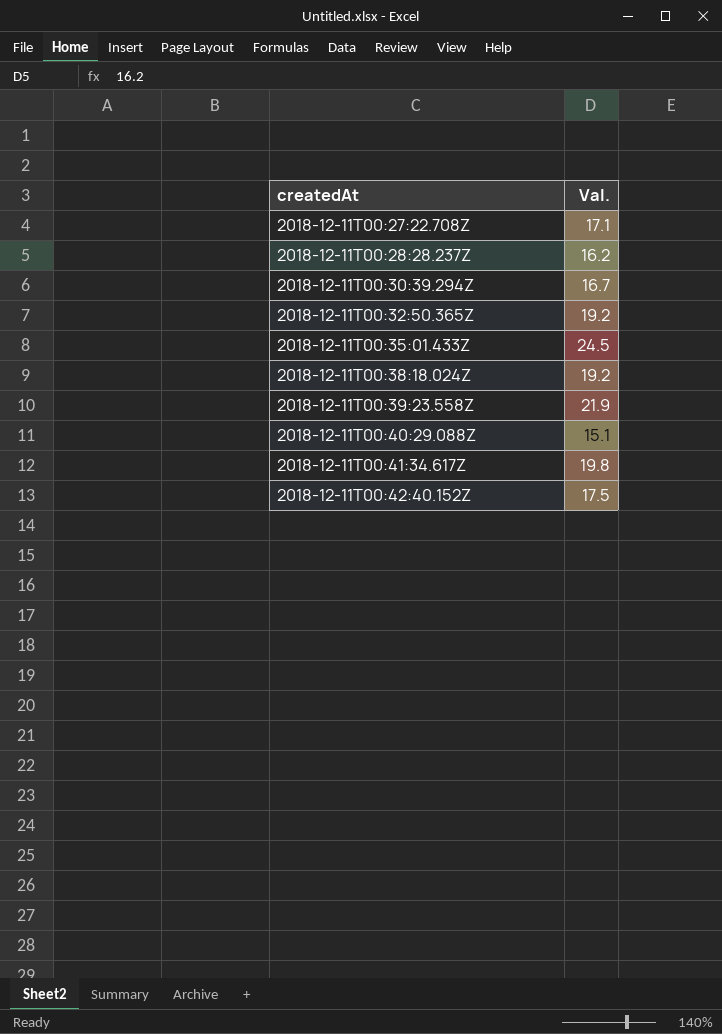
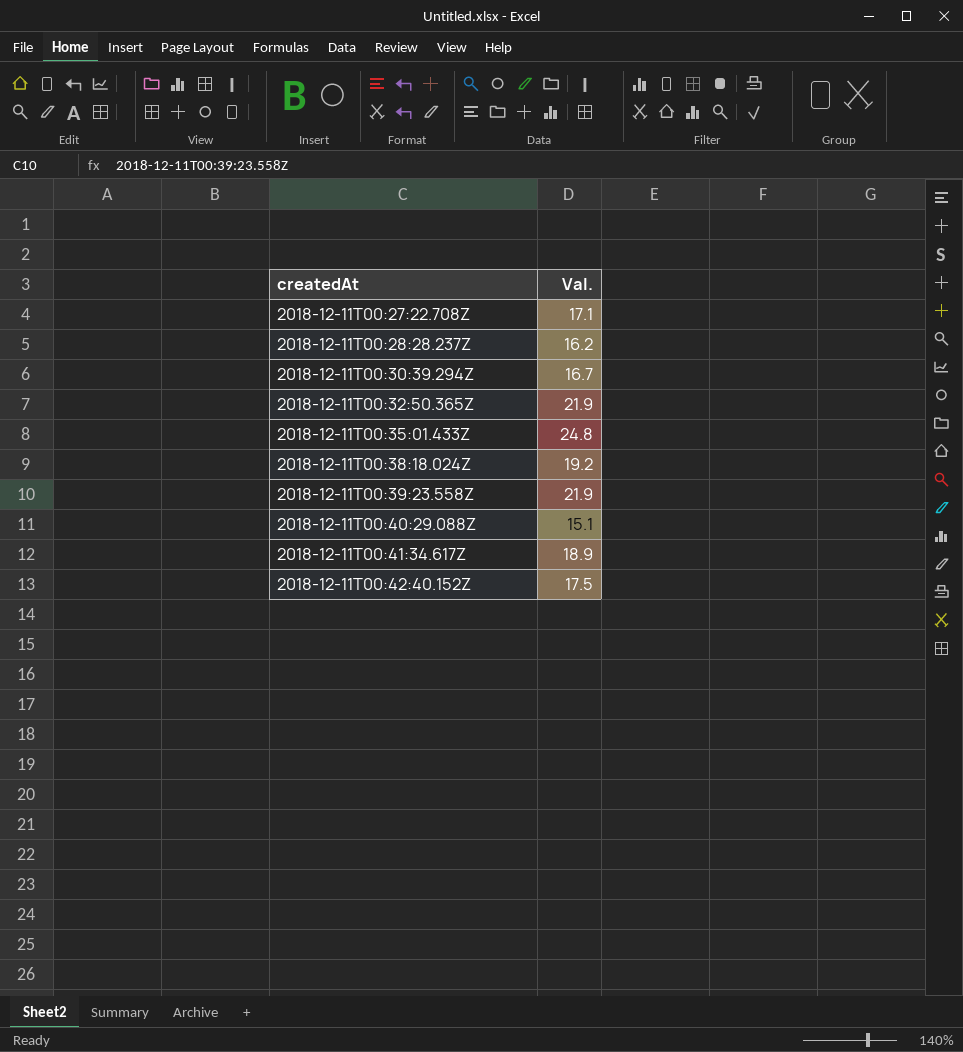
2018-12-11T00:32:50.365Z | Val.: 19.2 -> 21.9
2018-12-11T00:35:01.433Z | Val.: 24.5 -> 24.8
2018-12-11T00:41:34.617Z | Val.: 19.8 -> 18.9

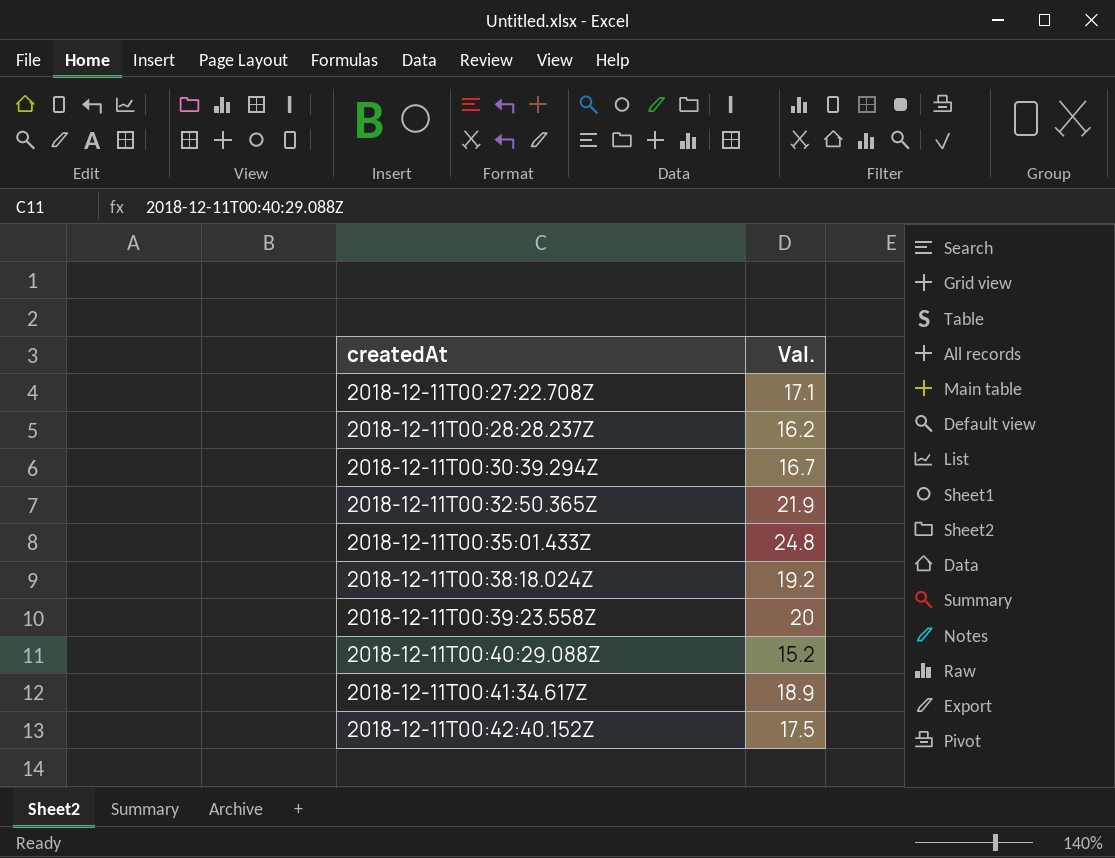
2018-12-11T00:39:23.558Z | Val.: 21.9 -> 20
2018-12-11T00:40:29.088Z | Val.: 15.1 -> 15.2

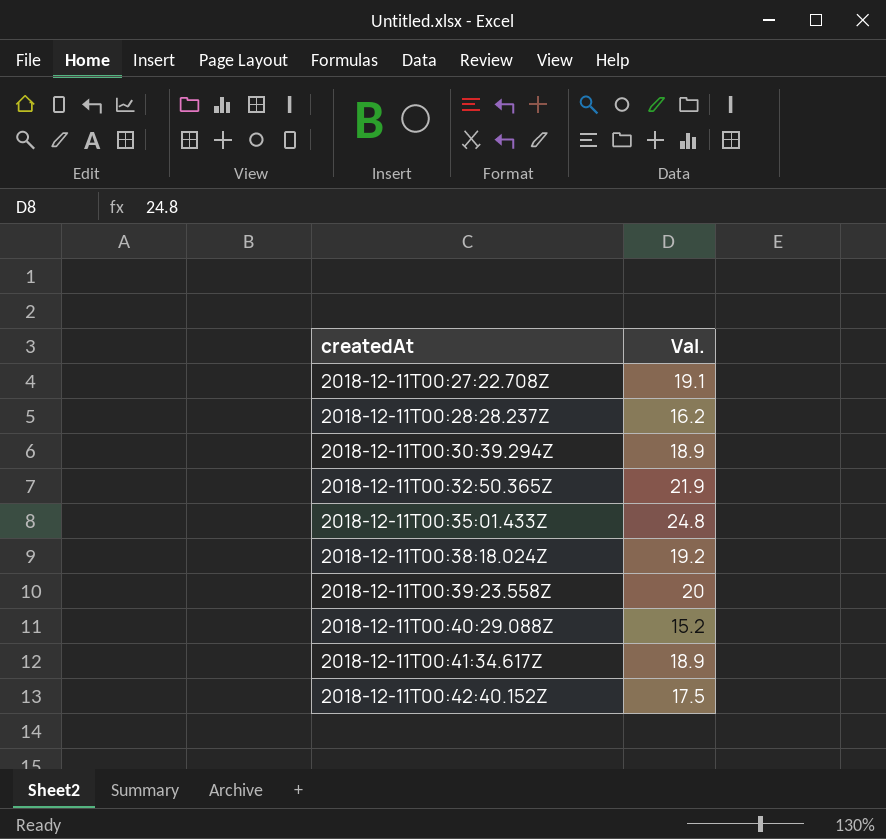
2018-12-11T00:27:22.708Z | Val.: 17.1 -> 19.1
2018-12-11T00:30:39.294Z | Val.: 16.7 -> 18.9

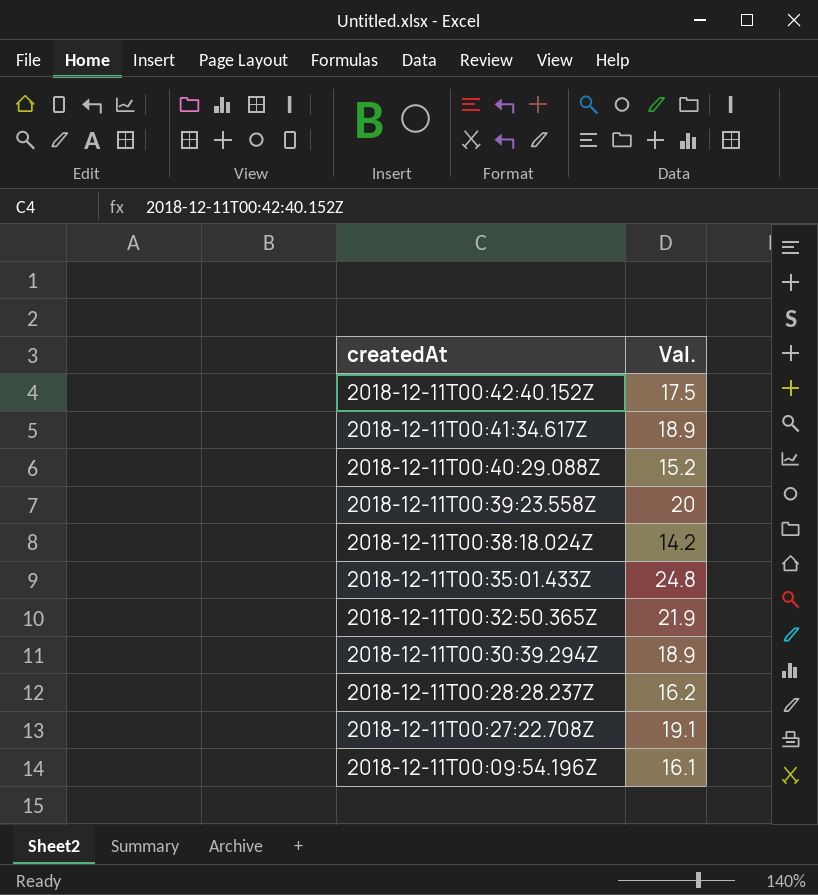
row order: createdAt ascending -> createdAt descending
2018-12-11T00:38:18.024Z | Val.: 19.2 -> 14.2
row 2018-12-11T00:09:54.196Z: none -> 16.1

